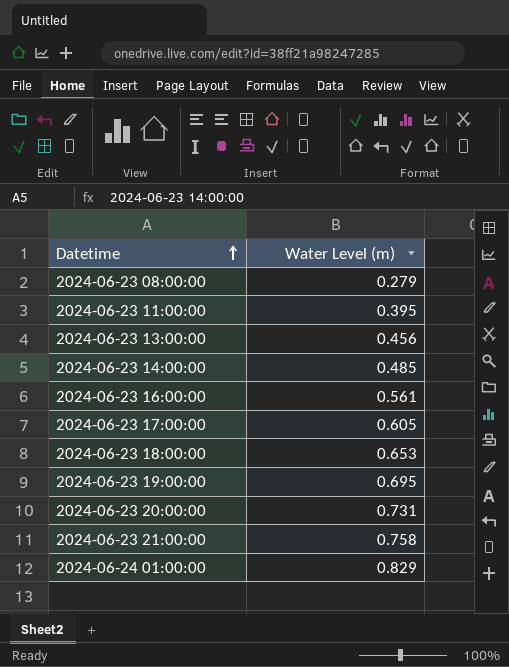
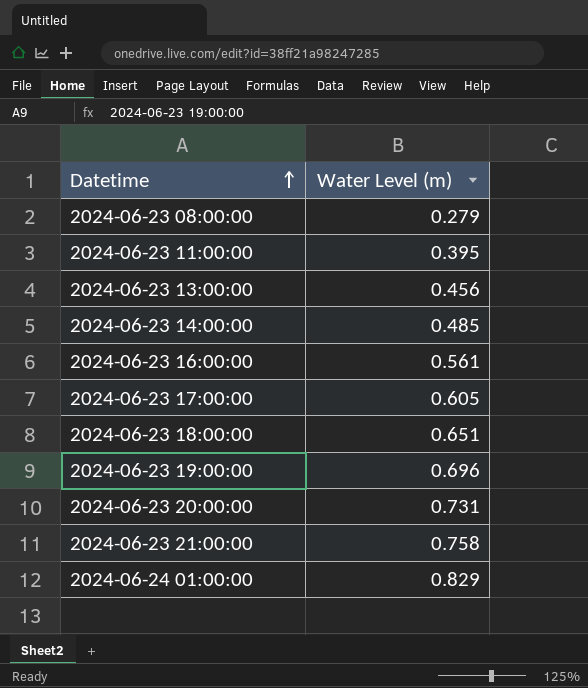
2024-06-23 18:00:00 | Water Level (m): 0.653 -> 0.651
2024-06-23 19:00:00 | Water Level (m): 0.695 -> 0.696

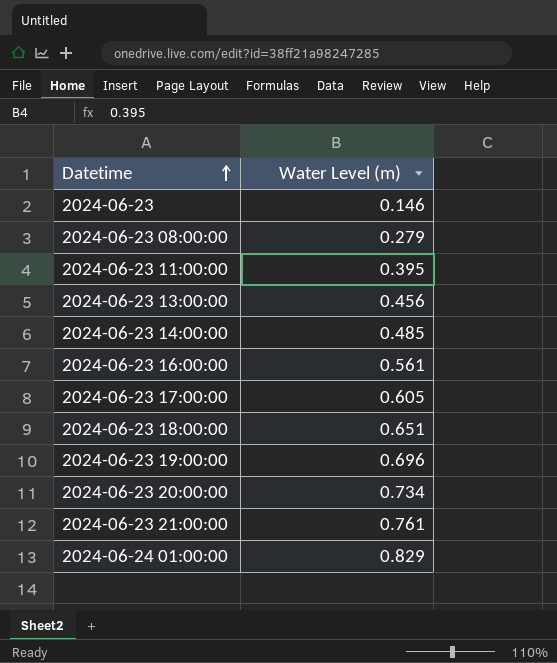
row 2024-06-23: none -> 0.146
2024-06-23 20:00:00 | Water Level (m): 0.731 -> 0.734
2024-06-23 21:00:00 | Water Level (m): 0.758 -> 0.761

